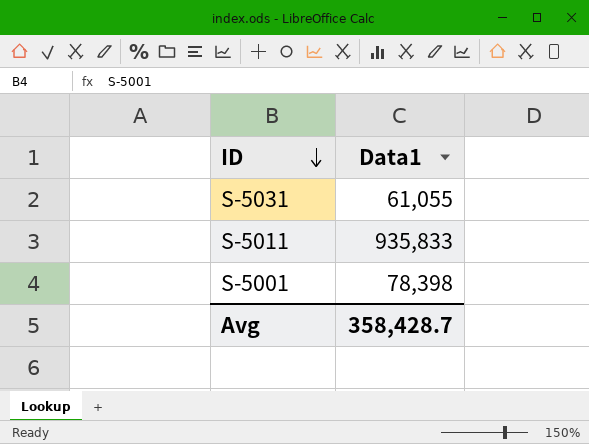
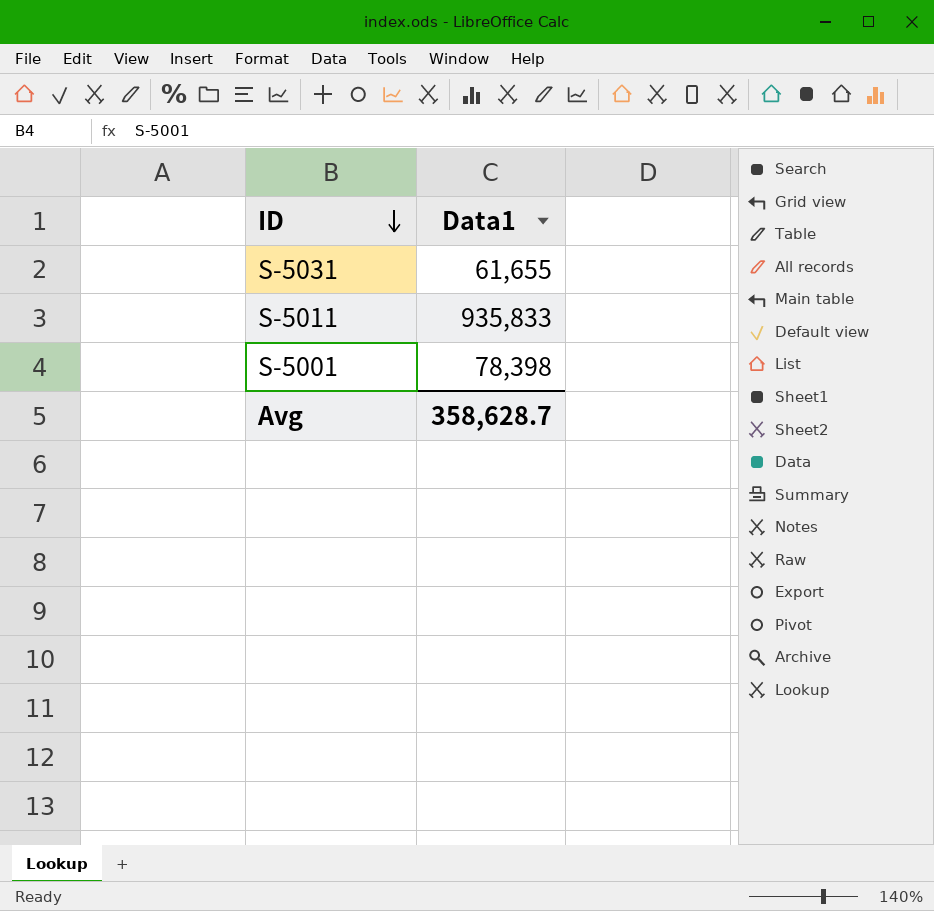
S-5031 | Data1: 61,055 -> 61,655
Avg | Data1: 358,428.7 -> 358,628.7

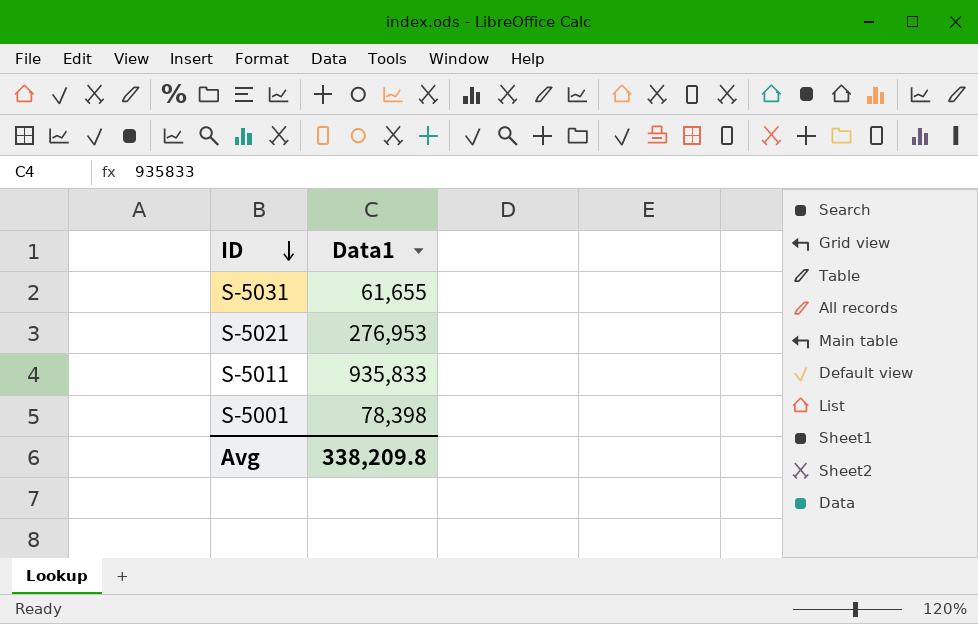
row S-5021: none -> 276,953
Avg | Data1: 358,628.7 -> 338,209.8

